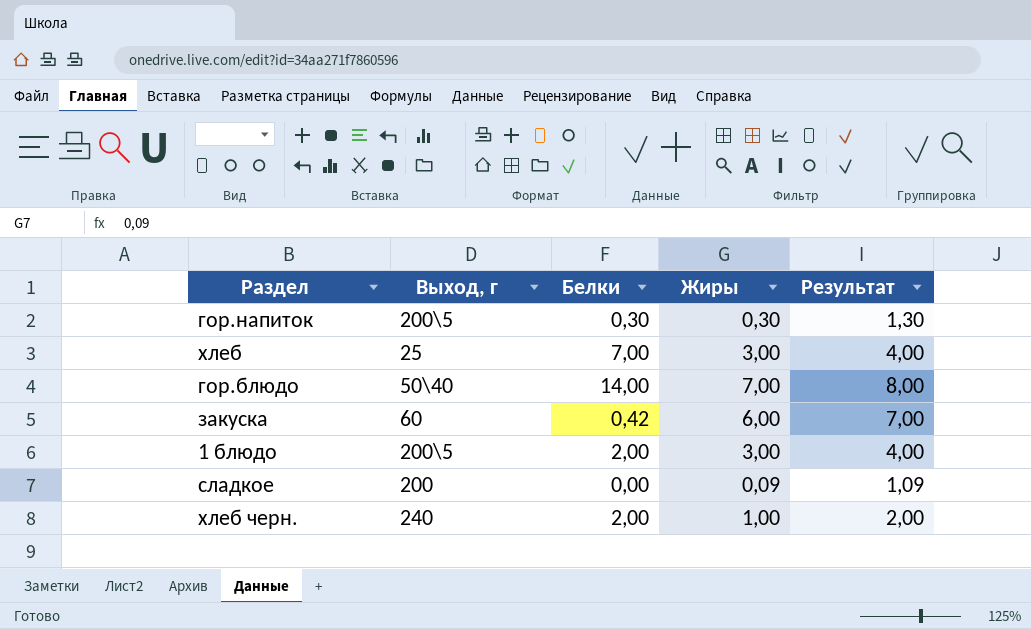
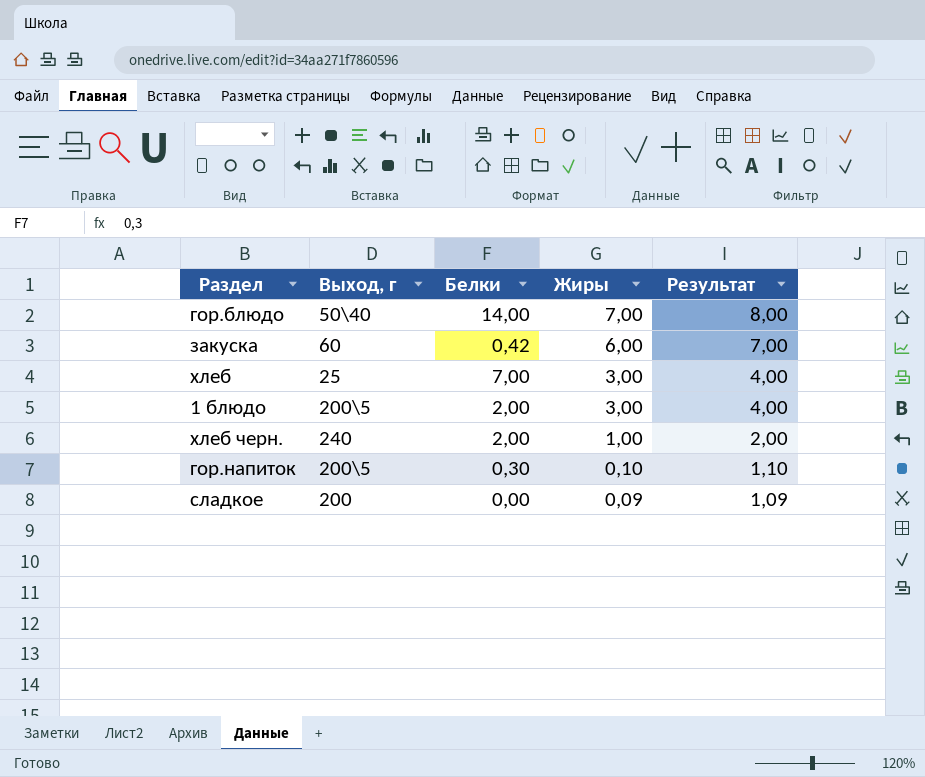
row order: none -> Жиры descending
гор.напиток | Жиры: 0,30 -> 0,10
гор.напиток | Результат: 1,30 -> 1,10

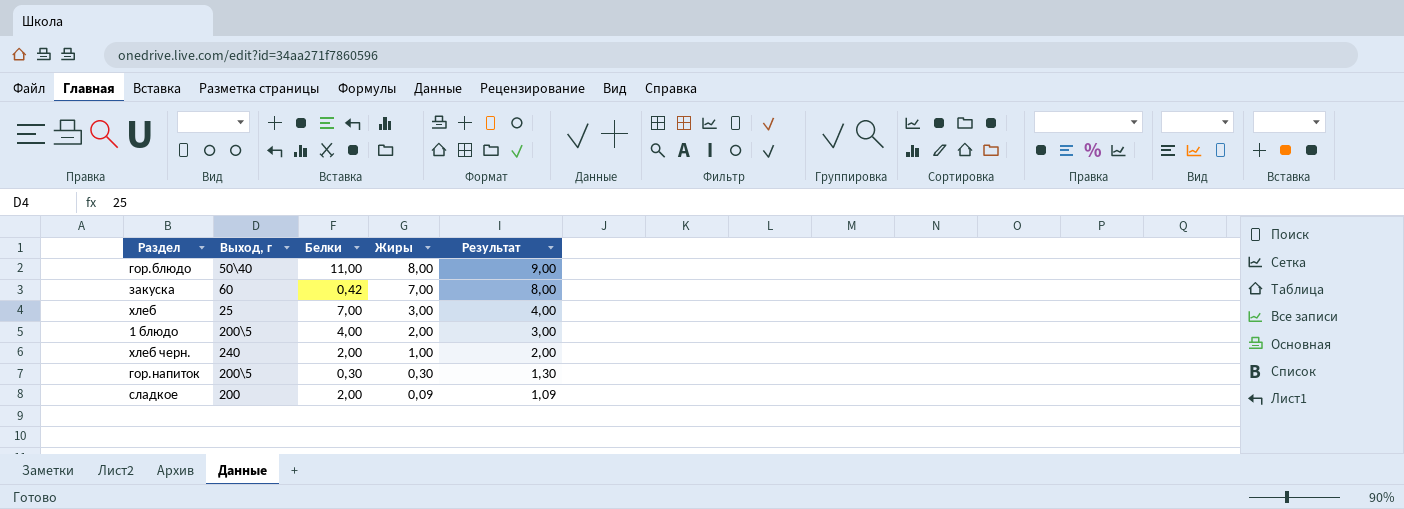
гор.блюдо | Белки: 14,00 -> 11,00
гор.блюдо | Жиры: 7,00 -> 8,00
гор.блюдо | Результат: 8,00 -> 9,00
закуска | Жиры: 6,00 -> 7,00
закуска | Результат: 7,00 -> 8,00
1 блюдо | Белки: 2,00 -> 4,00
1 блюдо | Жиры: 3,00 -> 2,00
1 блюдо | Результат: 4,00 -> 3,00
гор.напиток | Жиры: 0,10 -> 0,30
гор.напиток | Результат: 1,10 -> 1,30
сладкое | Белки: 0,00 -> 2,00

